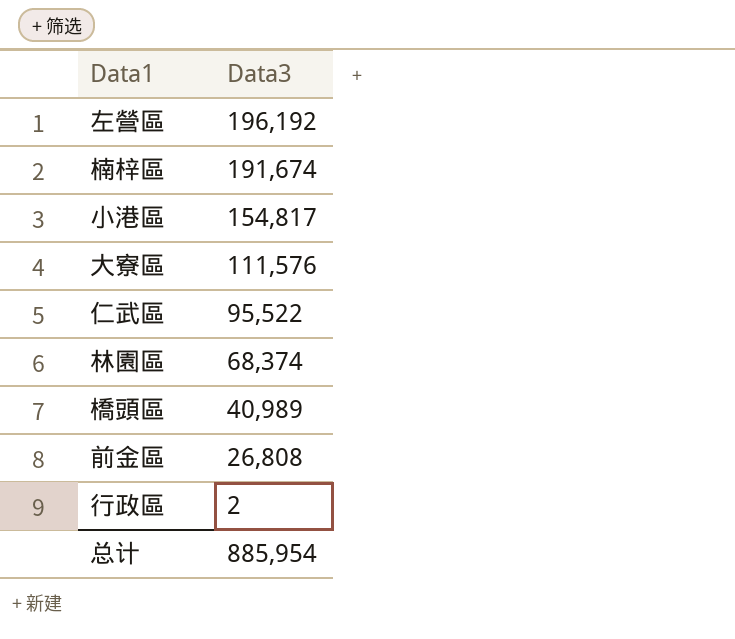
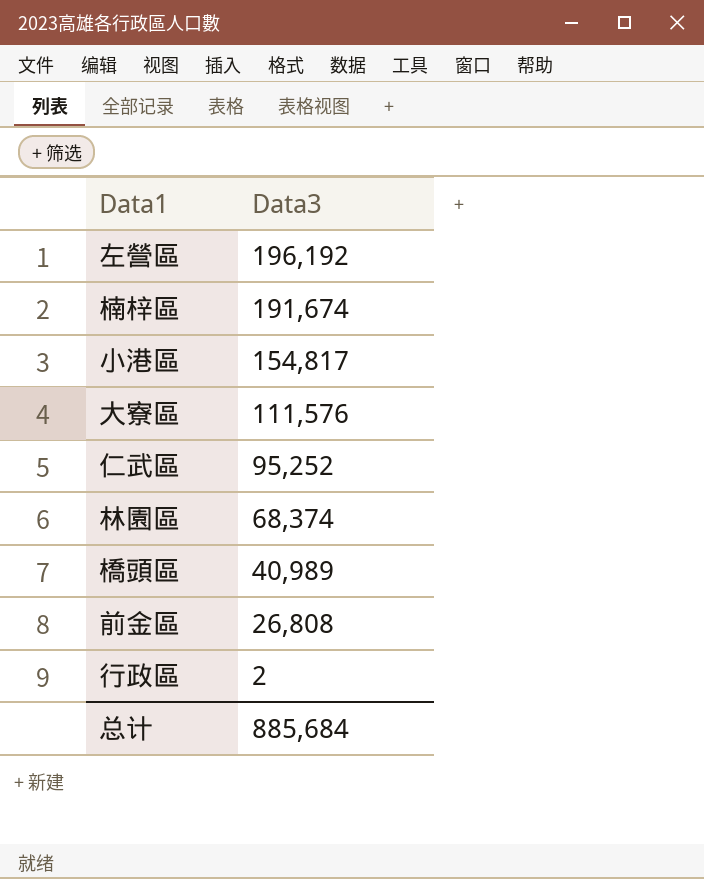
仁武區 | Data3: 95,522 -> 95,252
总计 | Data3: 885,954 -> 885,684

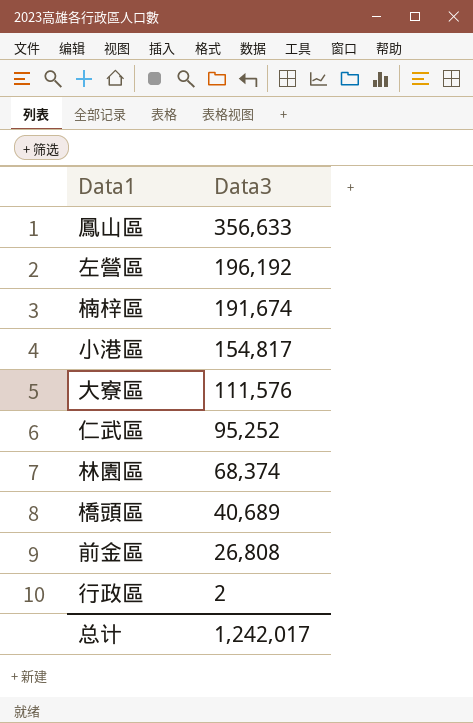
row 鳳山區: none -> 356,633
橋頭區 | Data3: 40,989 -> 40,689
总计 | Data3: 885,684 -> 1,242,017

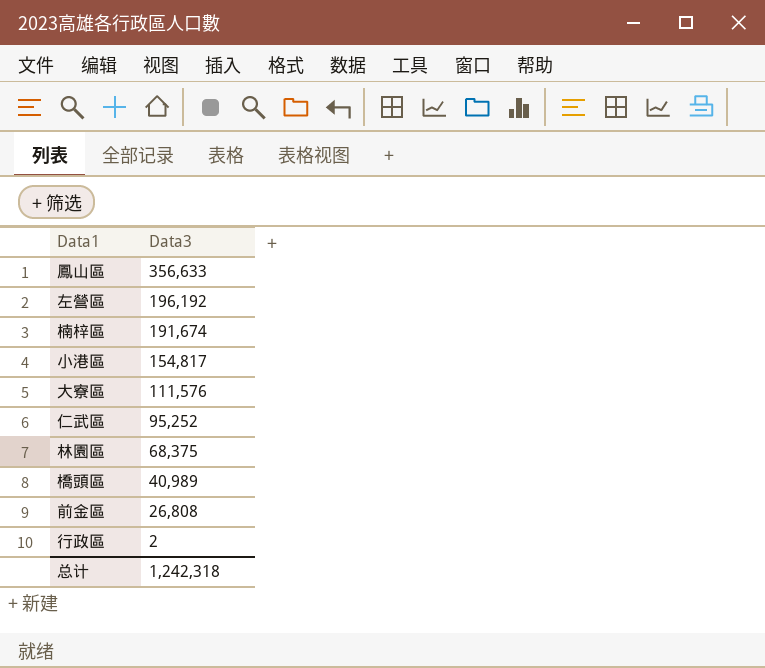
林園區 | Data3: 68,374 -> 68,375
橋頭區 | Data3: 40,689 -> 40,989
总计 | Data3: 1,242,017 -> 1,242,318

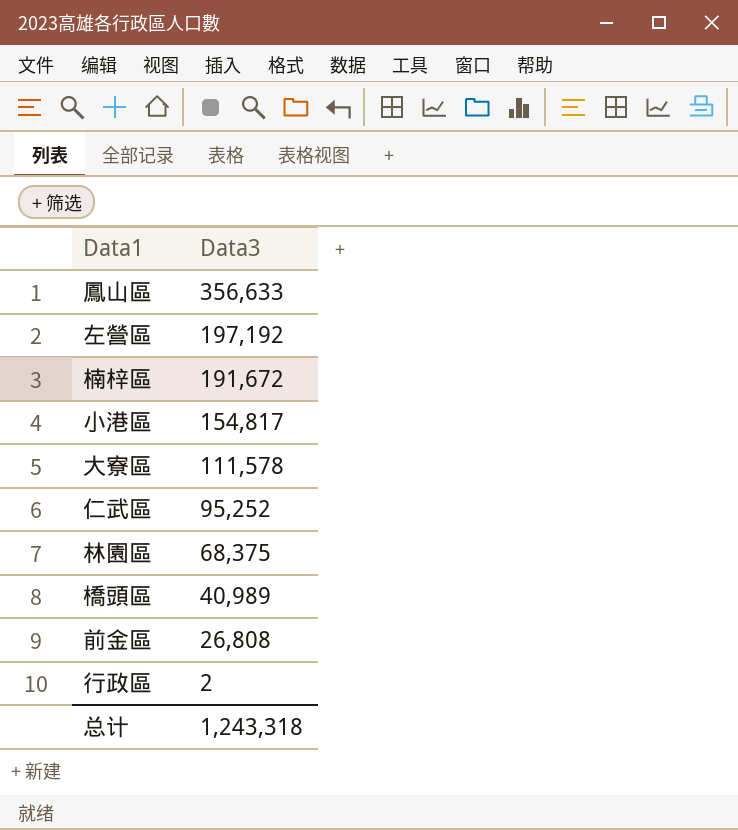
左營區 | Data3: 196,192 -> 197,192
楠梓區 | Data3: 191,674 -> 191,672
大寮區 | Data3: 111,576 -> 111,578
总计 | Data3: 1,242,318 -> 1,243,318

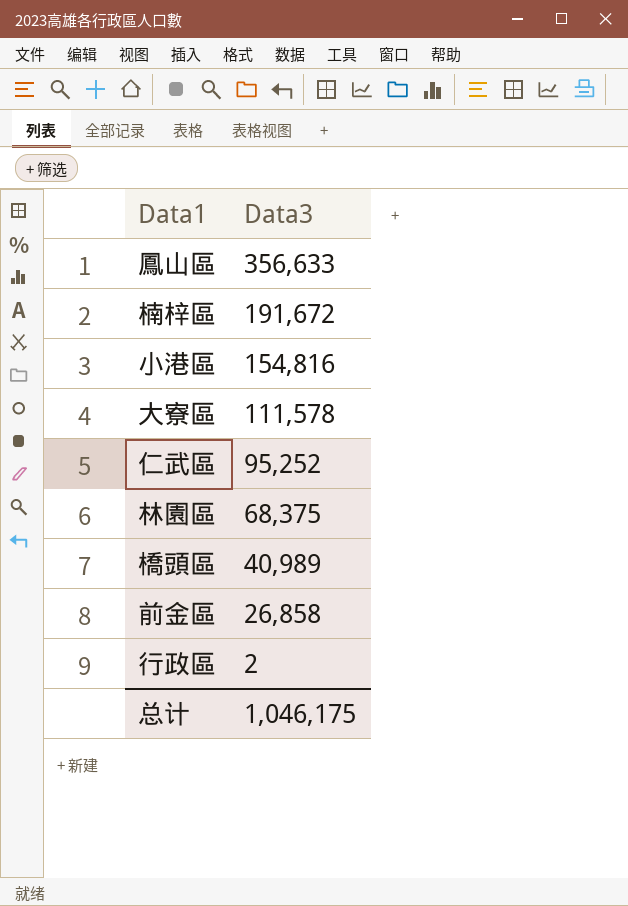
row 左營區: 197,192 -> none
小港區 | Data3: 154,817 -> 154,816
前金區 | Data3: 26,808 -> 26,858
总计 | Data3: 1,243,318 -> 1,046,175

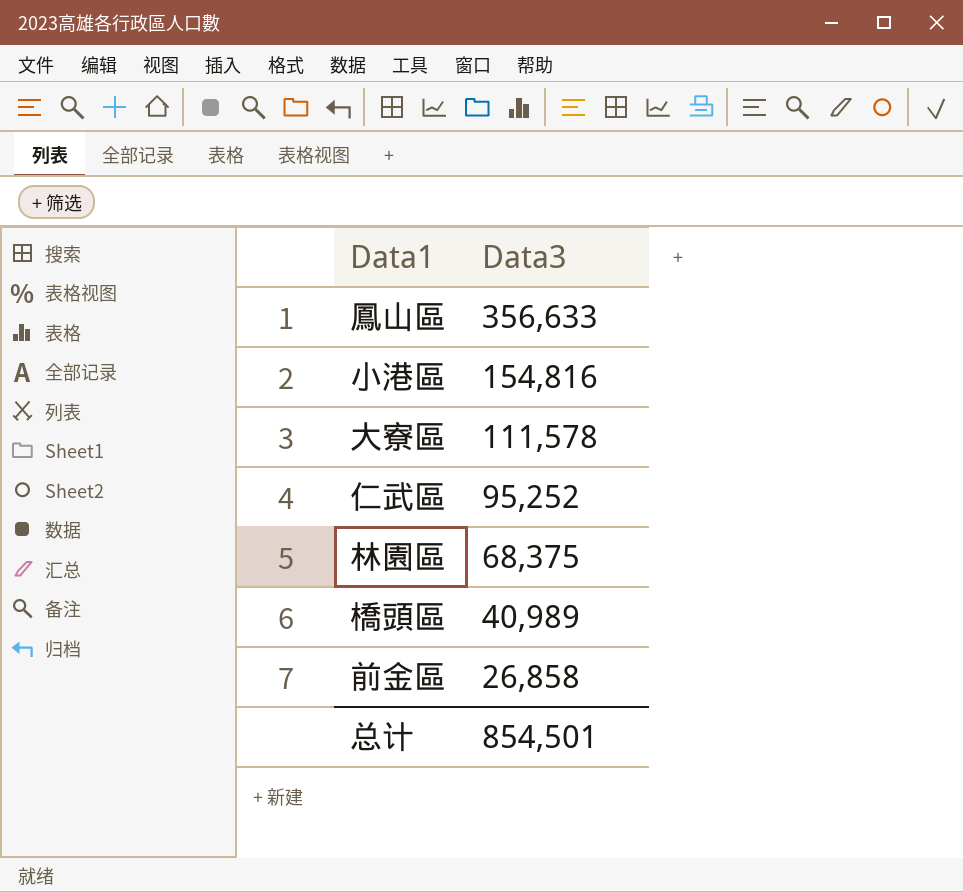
row 楠梓區: 191,672 -> none
row 行政區: 2 -> none
总计 | Data3: 1,046,175 -> 854,501

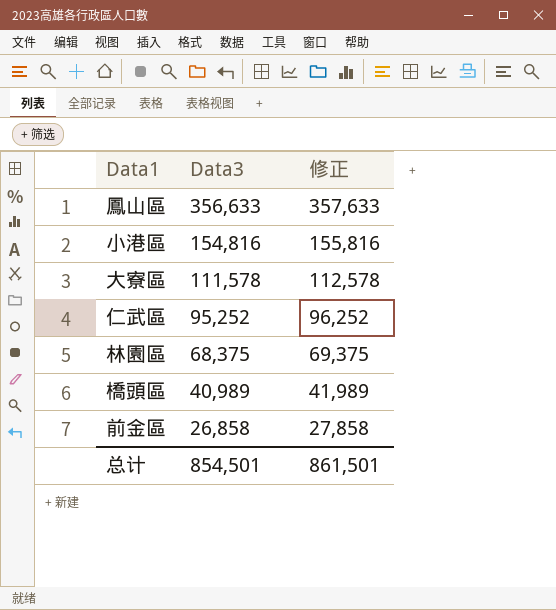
column 修正 | formula: none -> [Data3] + 1000

